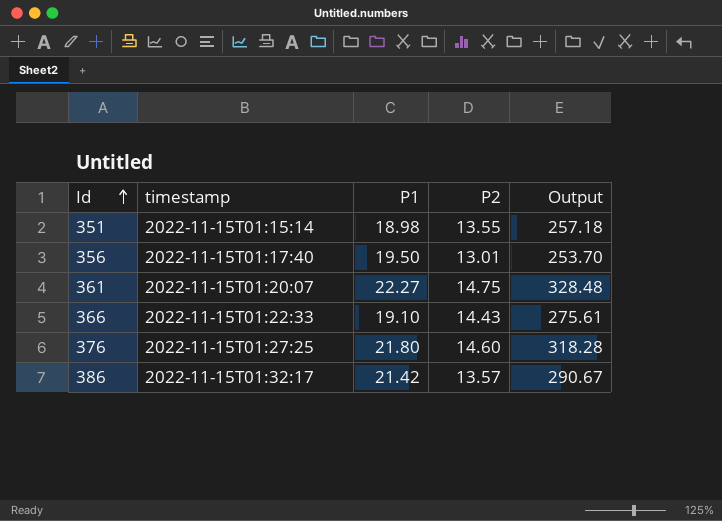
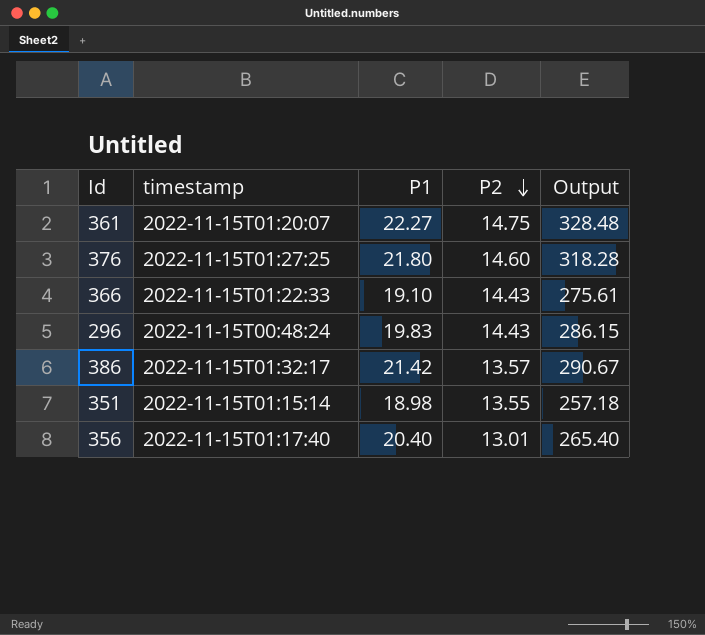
row order: Id ascending -> P2 descending
row 296: none -> 2022-11-15T00:48:24 | 19.83 | 14.43 | 286.15
356 | P1: 19.50 -> 20.40
356 | Output: 253.70 -> 265.40

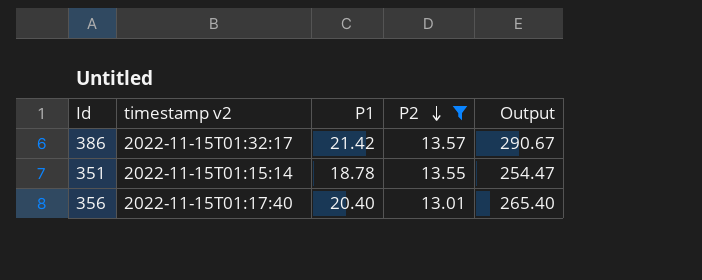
filter: none -> P2 <= 13.57
column name: timestamp -> timestamp v2
351 | P1: 18.98 -> 18.78
351 | Output: 257.18 -> 254.47

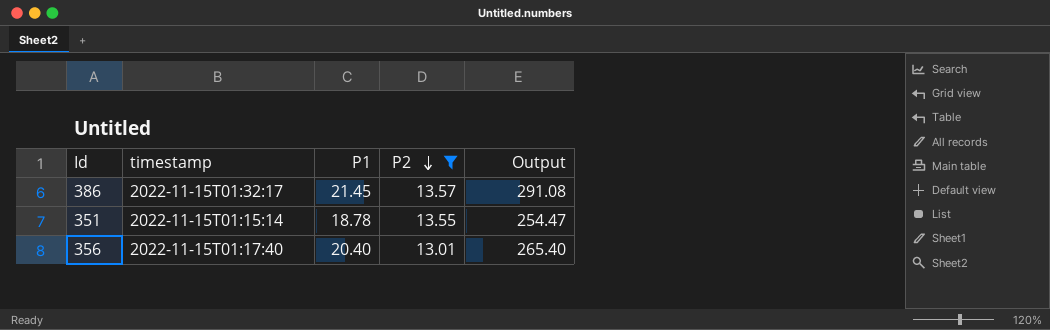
column name: timestamp v2 -> timestamp
386 | P1: 21.42 -> 21.45
386 | Output: 290.67 -> 291.08

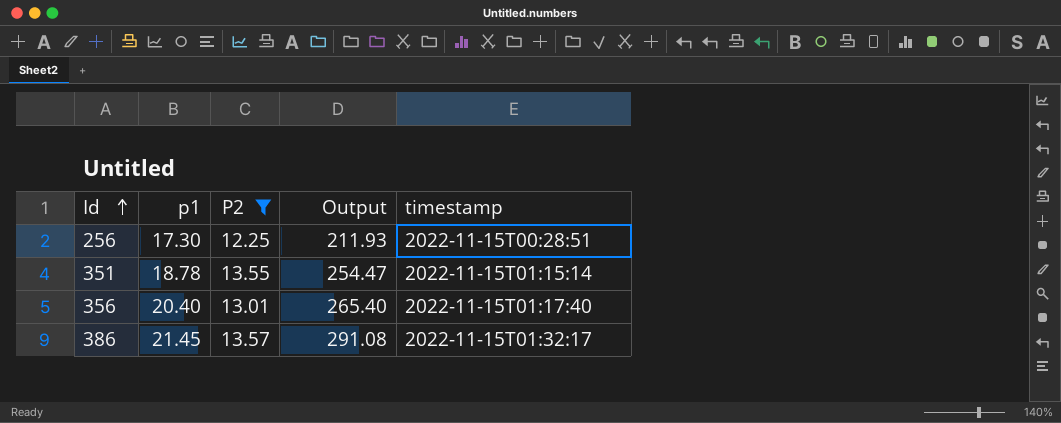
row order: P2 descending -> Id ascending
column name: P1 -> p1
column timestamp | position: 2 -> 5
row 256: none -> 17.30 | 12.25 | 211.93 | 2022-11-15T00:28:51

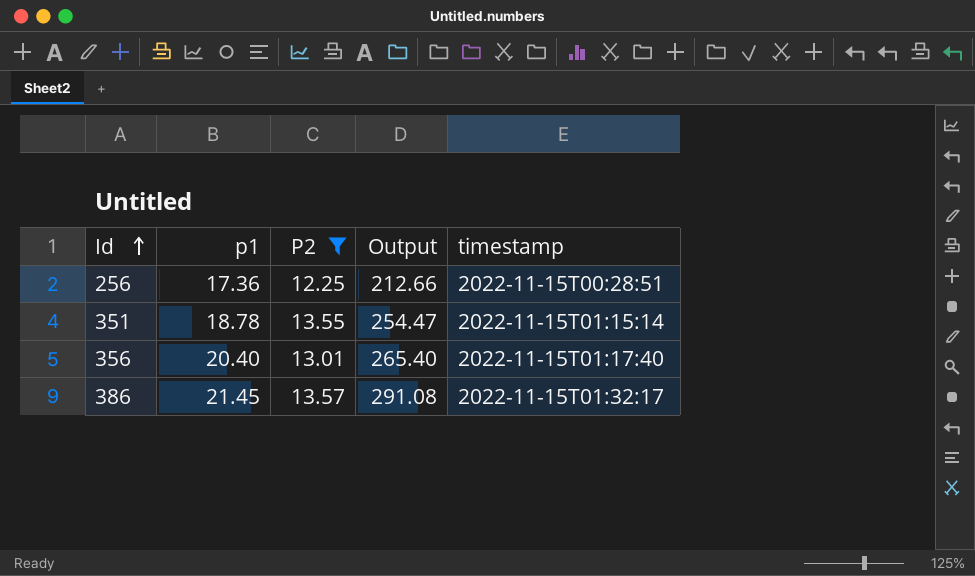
256 | p1: 17.30 -> 17.36
256 | Output: 211.93 -> 212.66

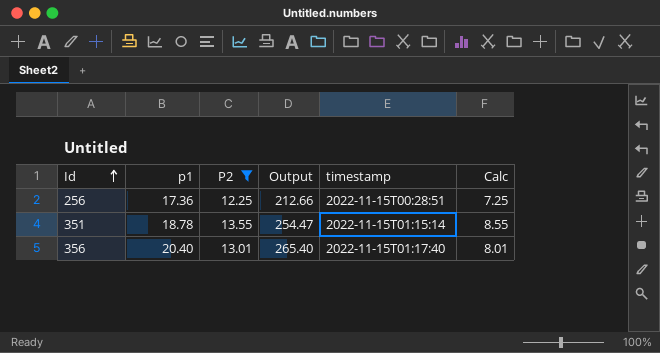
column Calc | formula: none -> [P2] - 5
row 386: 21.45 | 13.57 | 291.08 | 2022-11-15T01:32:17 -> none

